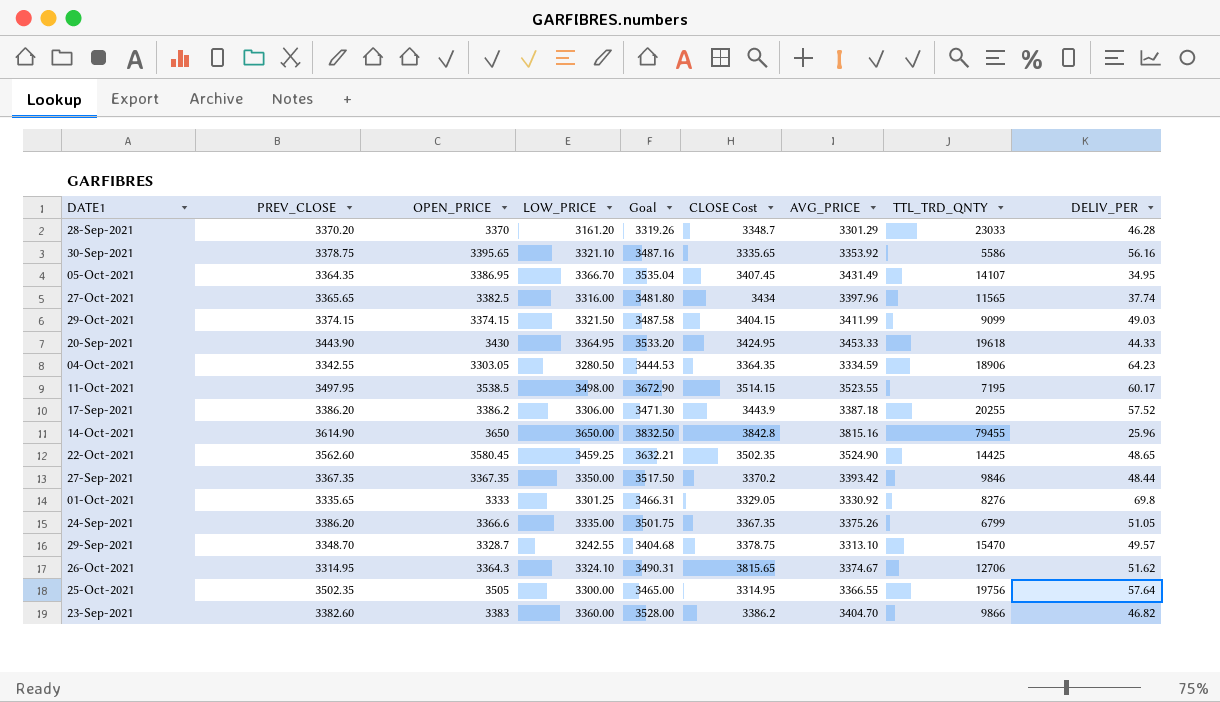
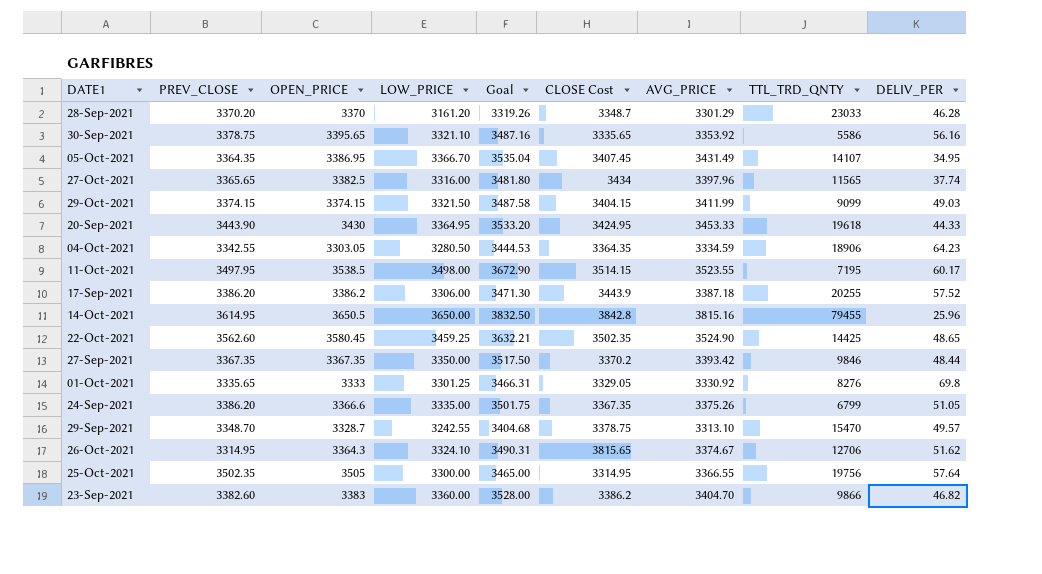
14-Oct-2021 | PREV_CLOSE: 3614.90 -> 3614.95
14-Oct-2021 | OPEN_PRICE: 3650 -> 3650.5

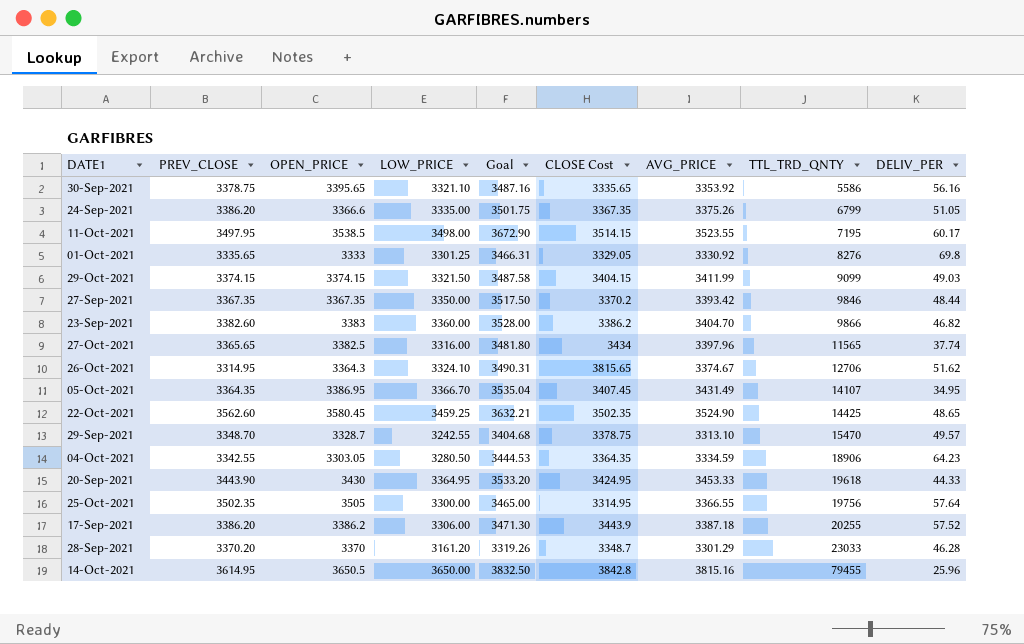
row order: none -> TTL_TRD_QNTY ascending

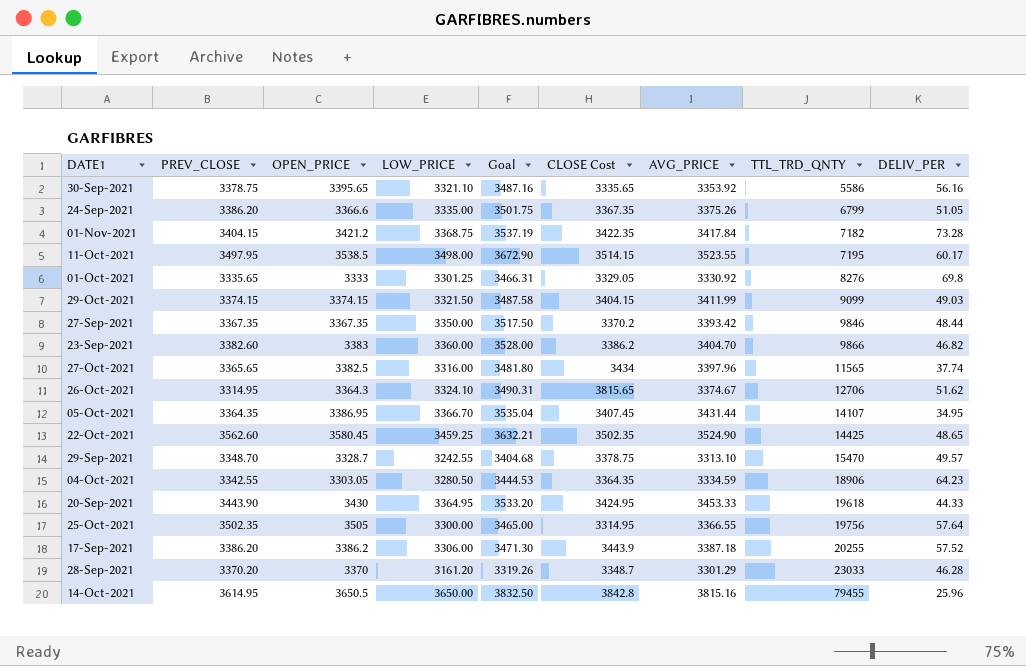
row 01-Nov-2021: none -> 3404.15 | 3421.2 | 3368.75 | 3537.19 | 3422.35 | 3417.84 | 7182 | 73.28
05-Oct-2021 | AVG_PRICE: 3431.49 -> 3431.44

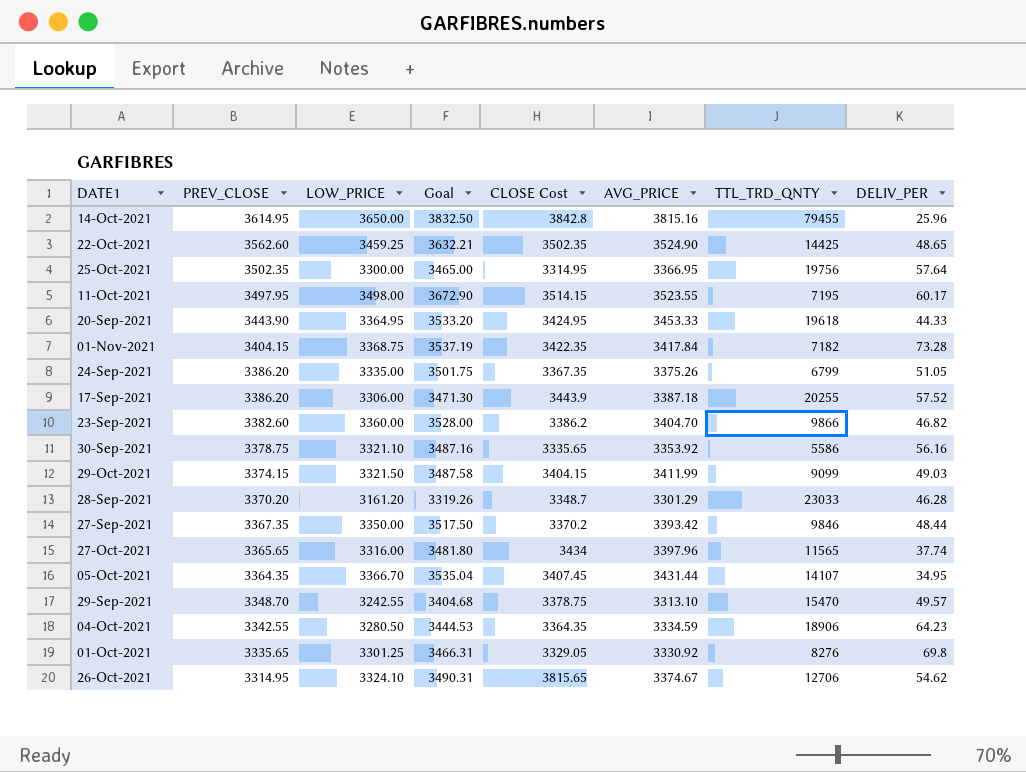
row order: TTL_TRD_QNTY ascending -> PREV_CLOSE descending
column OPEN_PRICE | position: 3 -> none
25-Oct-2021 | AVG_PRICE: 3366.55 -> 3366.95
26-Oct-2021 | DELIV_PER: 51.62 -> 54.62

